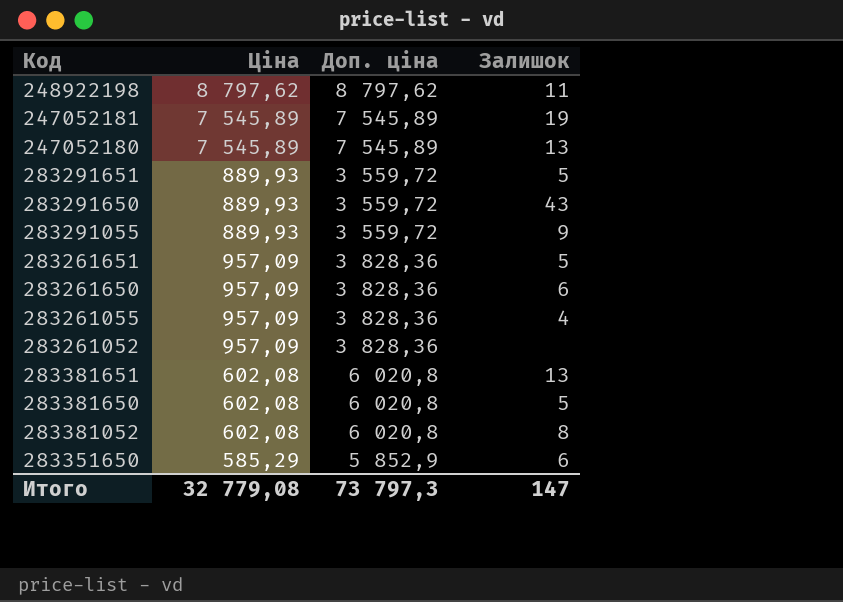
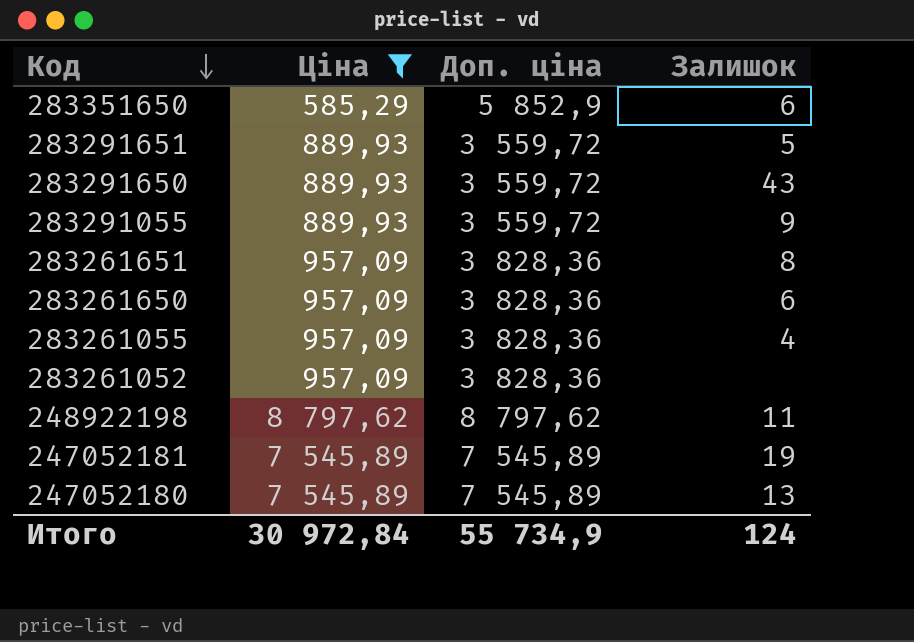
filter: none -> Ціна != 602,08
row order: none -> Код descending
283261651 | Залишок: 5 -> 8
Итого | Ціна: 32 779,08 -> 30 972,84
Итого | Доп. ціна: 73 797,3 -> 55 734,9
Итого | Залишок: 147 -> 124

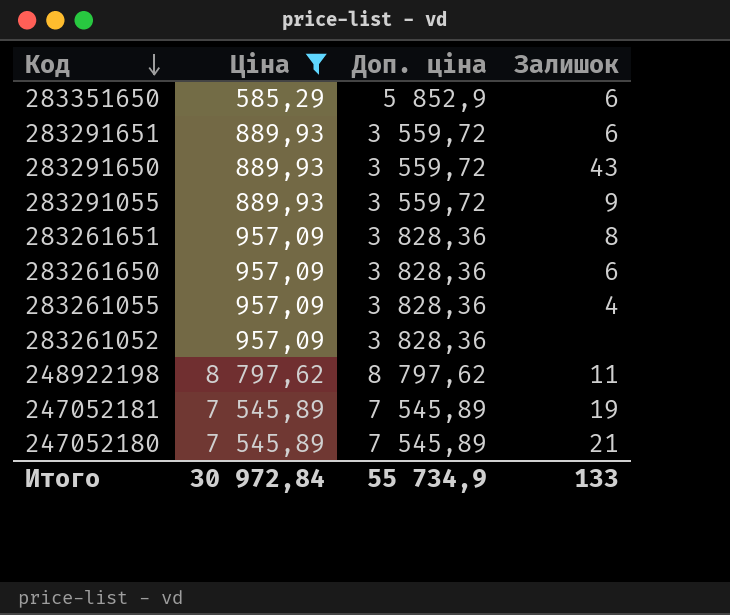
283291651 | Залишок: 5 -> 6
247052180 | Залишок: 13 -> 21
Итого | Залишок: 124 -> 133

